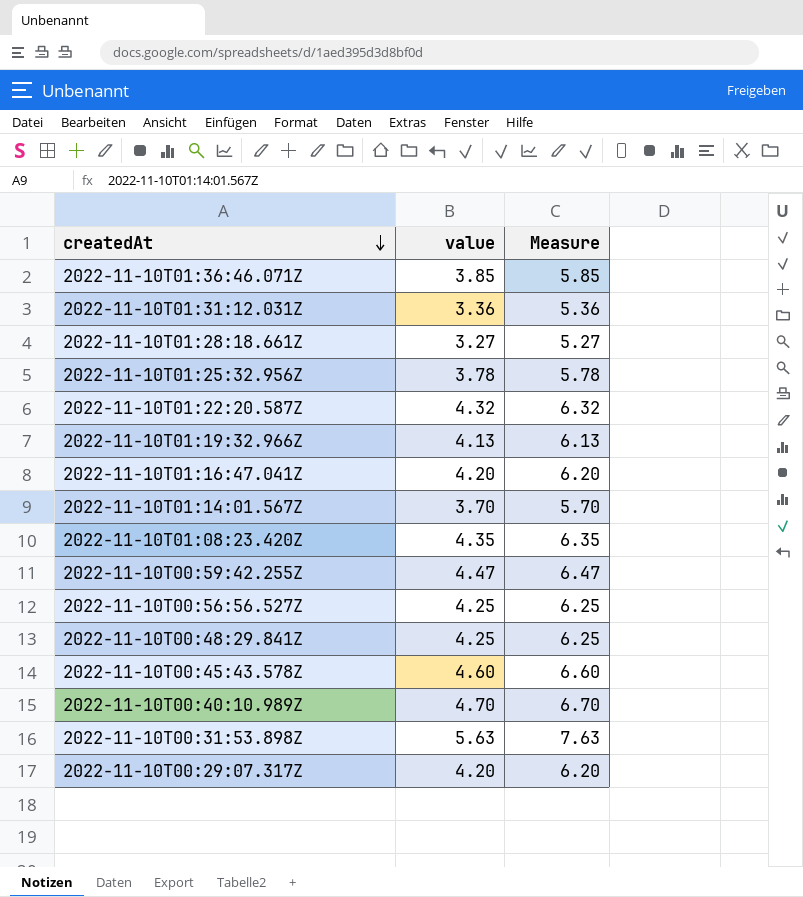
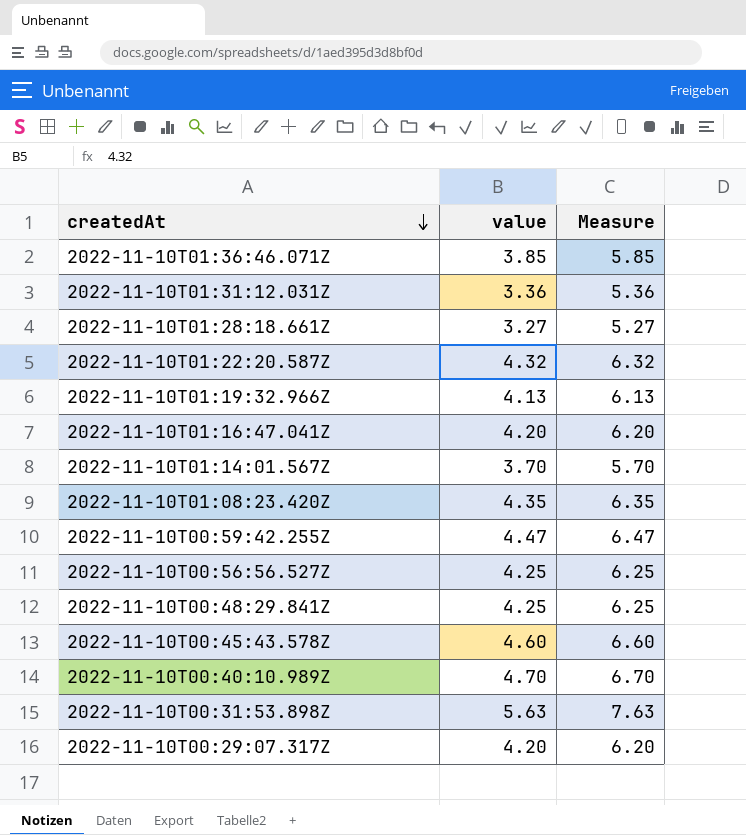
row 2022-11-10T01:25:32.956Z: 3.78 | 5.78 -> none

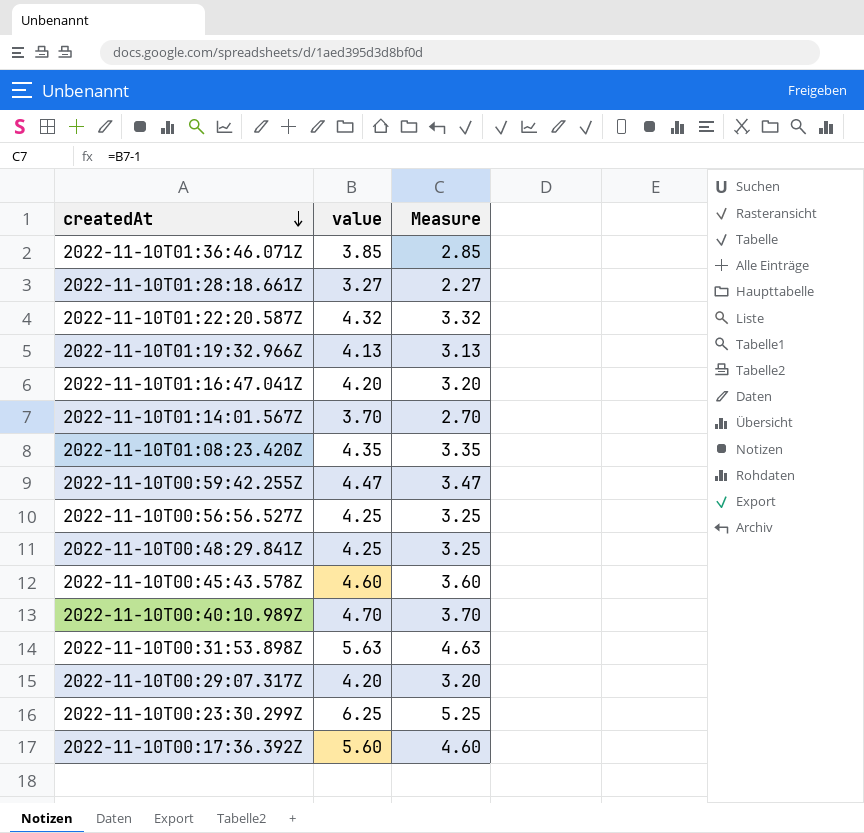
column Measure | formula: [value] + 2 -> [value] - 1
row 2022-11-10T01:31:12.031Z: 3.36 | 5.36 -> none
row 2022-11-10T00:23:30.299Z: none -> 6.25 | 5.25
row 2022-11-10T00:17:36.392Z: none -> 5.60 | 4.60

